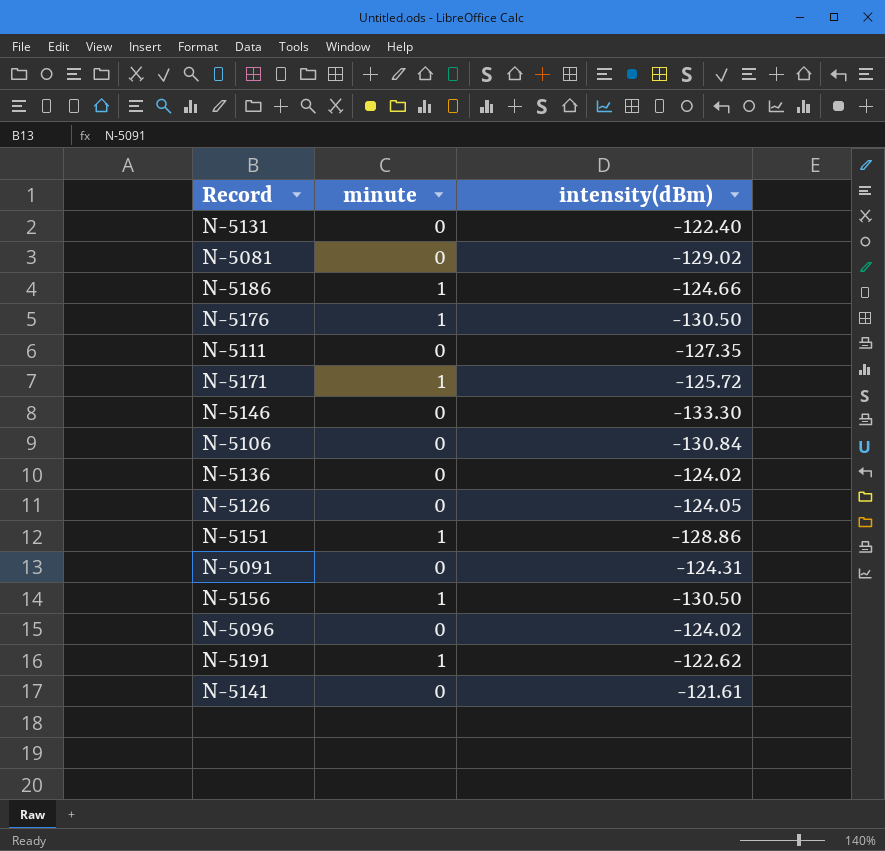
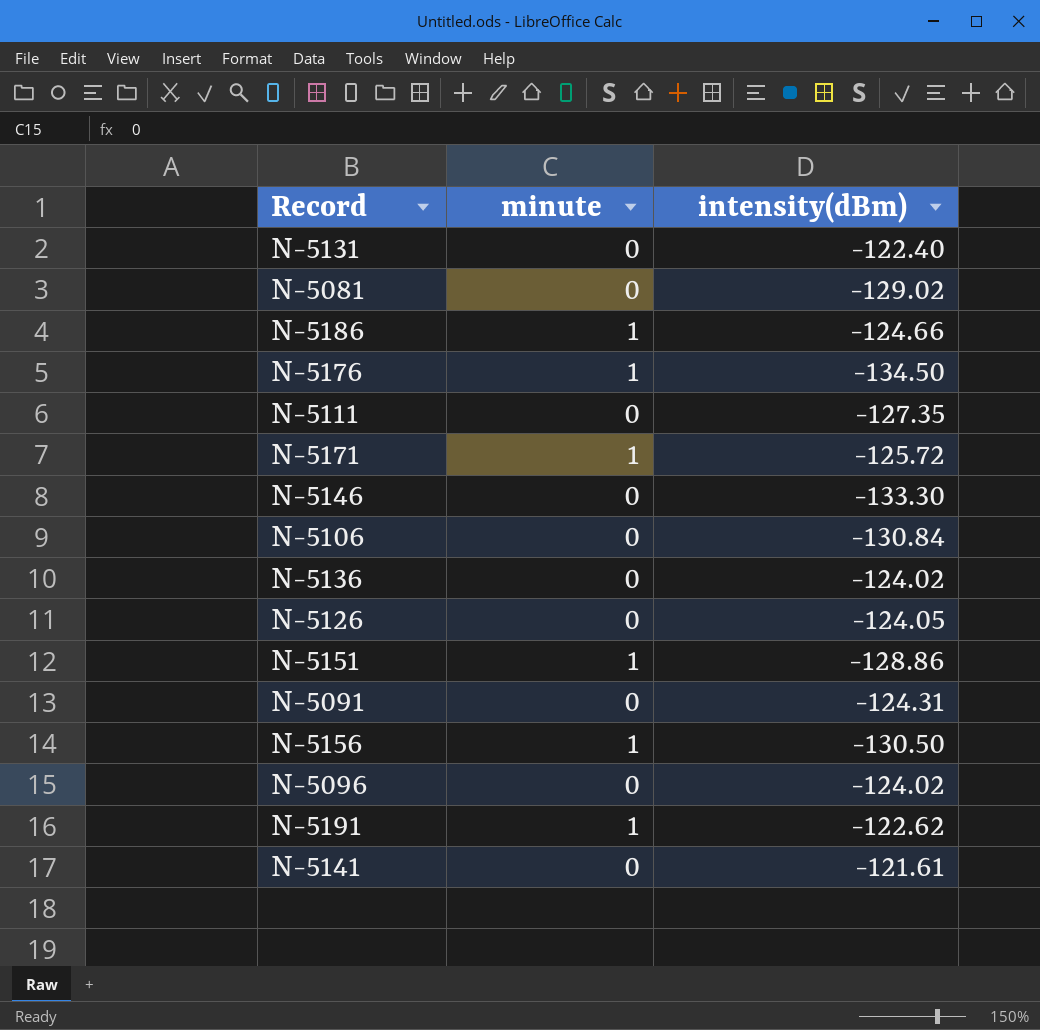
N-5176 | intensity(dBm): -130.50 -> -134.50

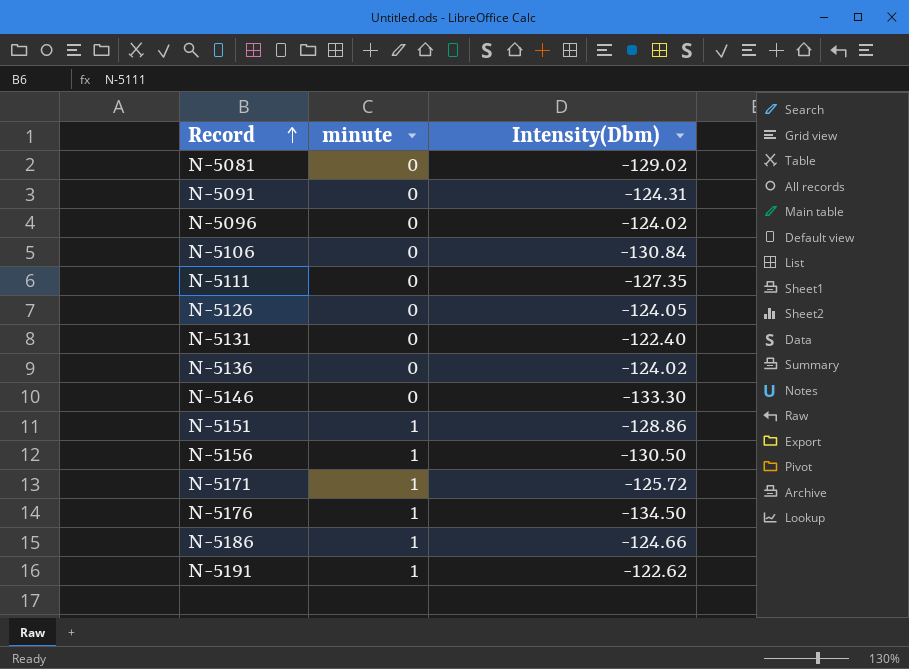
row order: none -> Record ascending
column name: intensity(dBm) -> Intensity(Dbm)
row N-5141: 0 | -121.61 -> none

